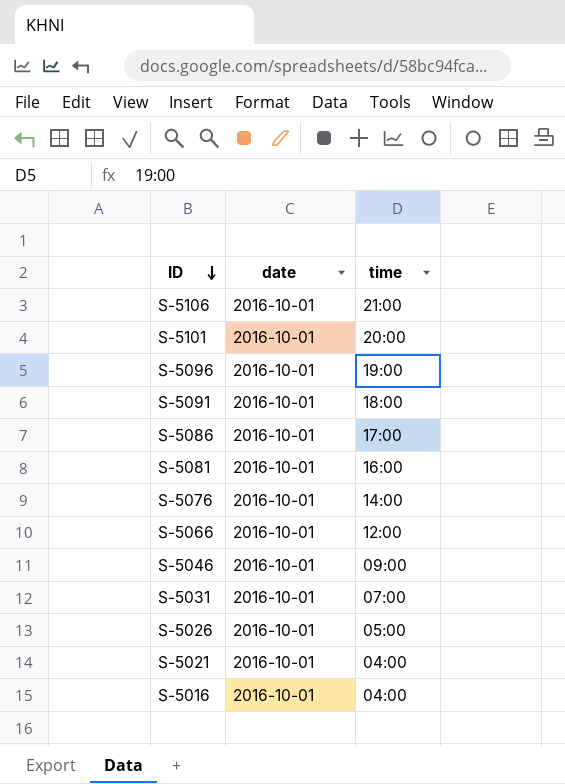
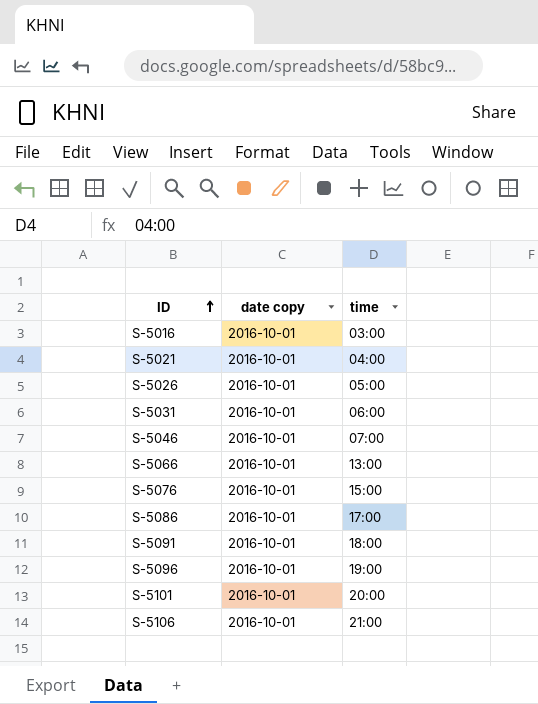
row order: ID descending -> ID ascending
column name: date -> date copy
row S-5081: 2016-10-01 | 16:00 -> none
S-5016 | time: 04:00 -> 03:00
S-5031 | time: 07:00 -> 06:00
S-5046 | time: 09:00 -> 07:00
S-5066 | time: 12:00 -> 13:00
S-5076 | time: 14:00 -> 15:00

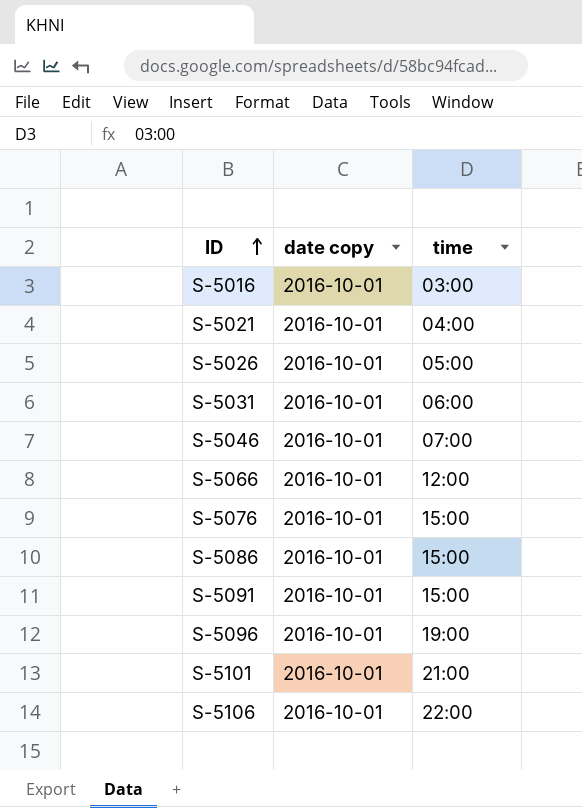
S-5066 | time: 13:00 -> 12:00
S-5086 | time: 17:00 -> 15:00
S-5091 | time: 18:00 -> 15:00
S-5101 | time: 20:00 -> 21:00
S-5106 | time: 21:00 -> 22:00

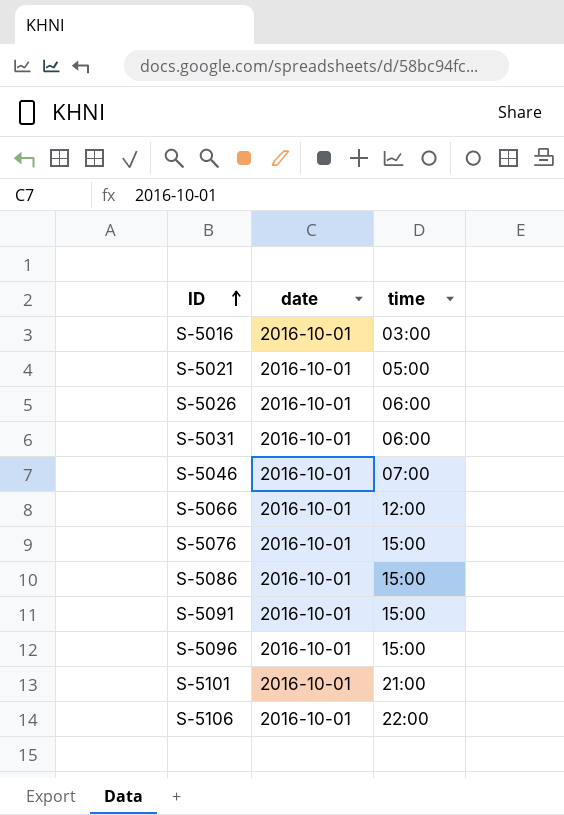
column name: date copy -> date
S-5021 | time: 04:00 -> 05:00
S-5026 | time: 05:00 -> 06:00
S-5096 | time: 19:00 -> 15:00

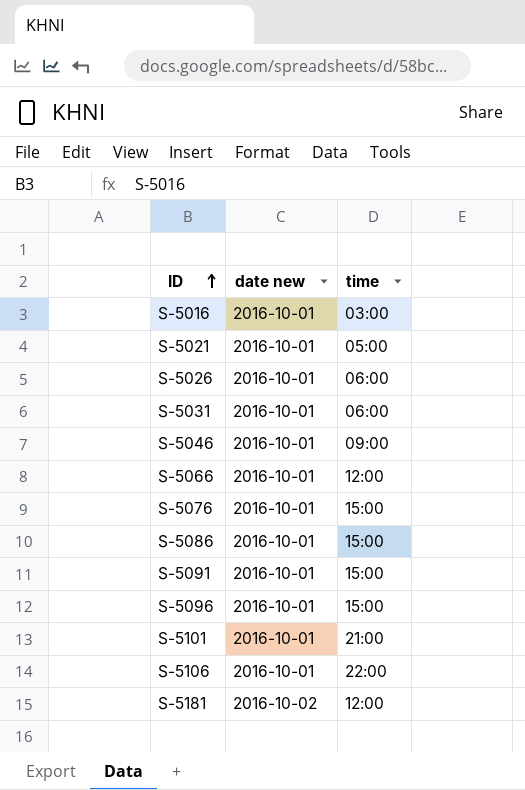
column name: date -> date new
S-5046 | time: 07:00 -> 09:00
row S-5181: none -> 2016-10-02 | 12:00

